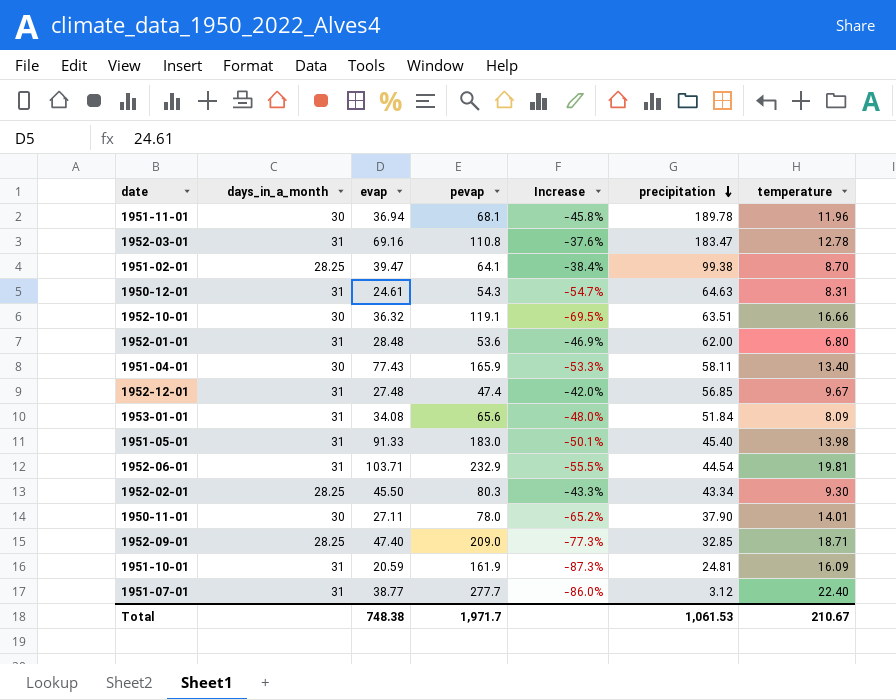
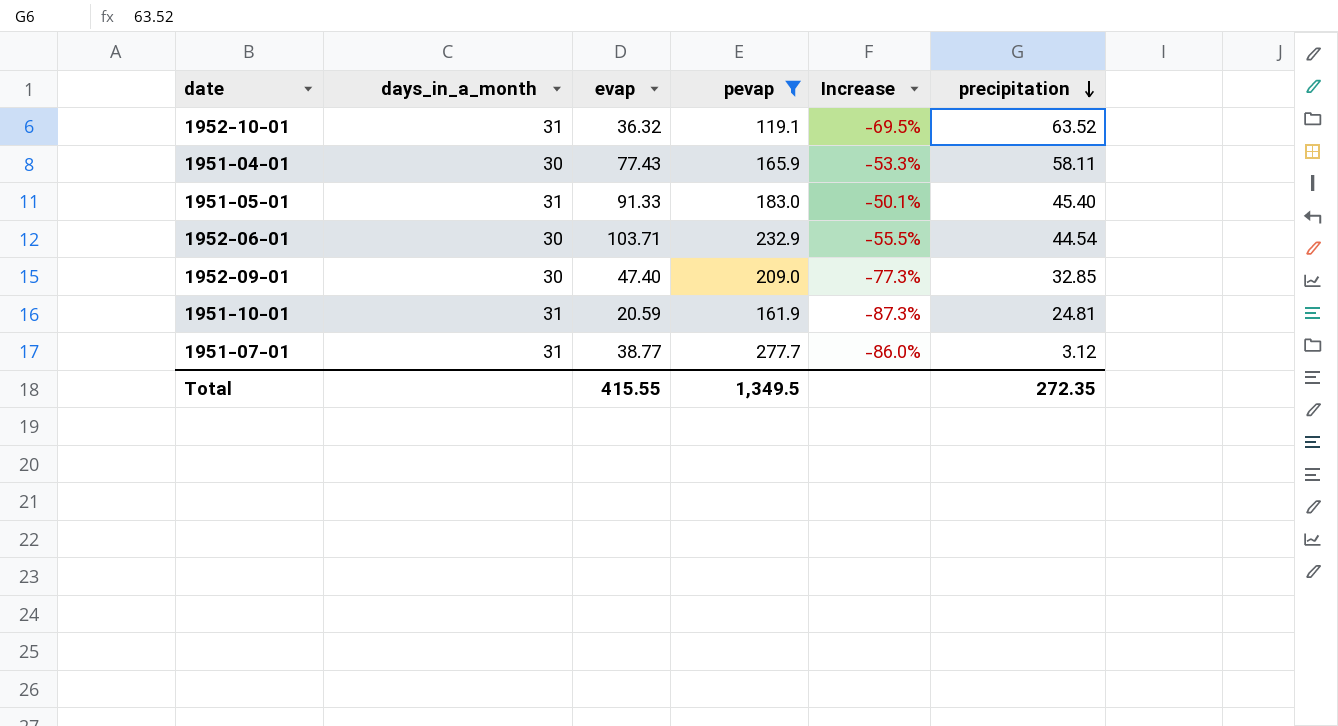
filter: none -> pevap >= 119.1
column temperature | position: 7 -> none
1952-10-01 | days_in_a_month: 30 -> 31
1952-10-01 | precipitation: 63.51 -> 63.52
1952-06-01 | days_in_a_month: 31 -> 30
1952-09-01 | days_in_a_month: 28.25 -> 30
Total | evap: 748.38 -> 415.55
Total | pevap: 1,971.7 -> 1,349.5
Total | precipitation: 1,061.53 -> 272.35

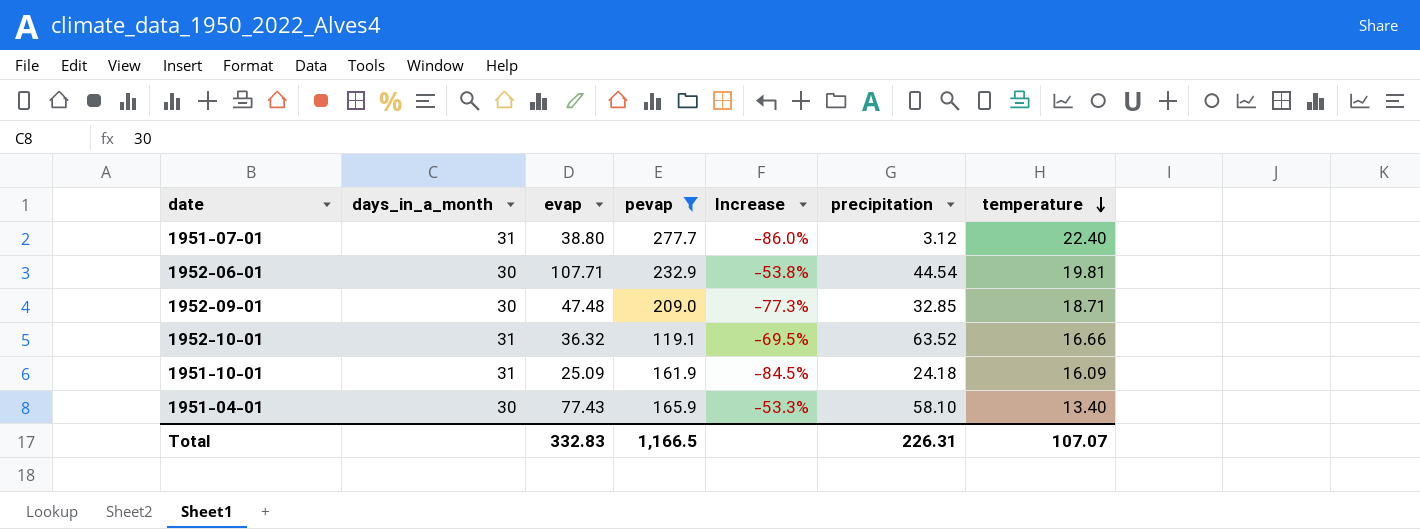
row order: precipitation descending -> temperature descending
column temperature | position: none -> 7
row 1951-05-01: 31 | 91.33 | 183.0 | -50.1% | 45.40 -> none
1951-07-01 | evap: 38.77 -> 38.80
1952-06-01 | evap: 103.71 -> 107.71
1952-06-01 | Increase: -55.5% -> -53.8%
1952-09-01 | evap: 47.40 -> 47.48
1951-10-01 | evap: 20.59 -> 25.09
1951-10-01 | Increase: -87.3% -> -84.5%
1951-10-01 | precipitation: 24.81 -> 24.18
1951-04-01 | precipitation: 58.11 -> 58.10
Total | evap: 415.55 -> 332.83
Total | pevap: 1,349.5 -> 1,166.5
Total | precipitation: 272.35 -> 226.31

